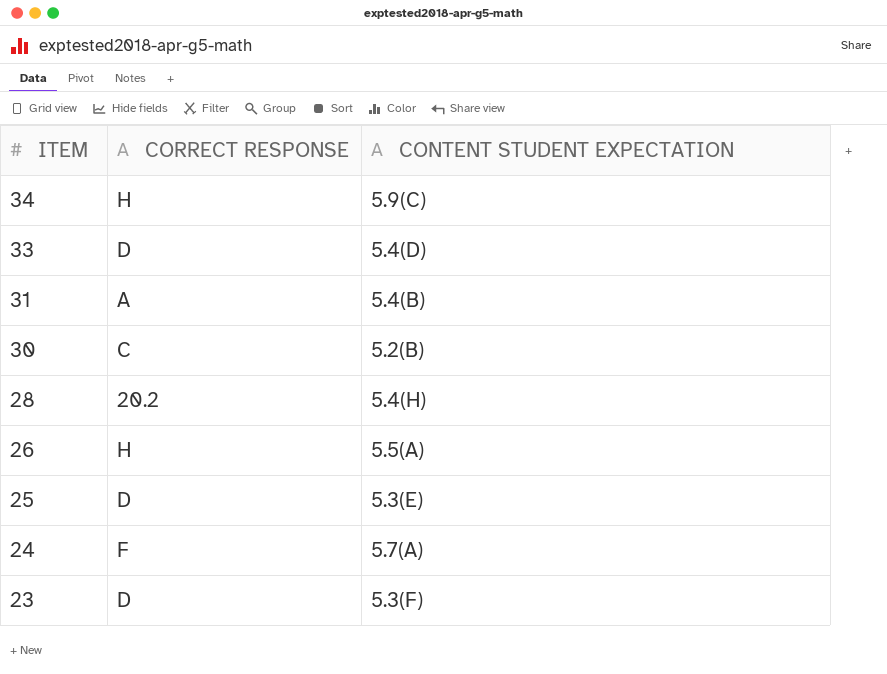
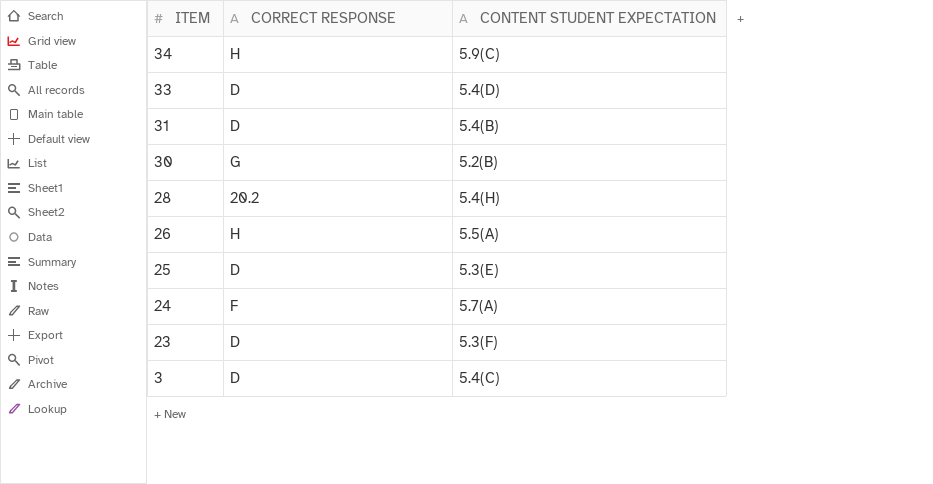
31 | CORRECT RESPONSE: A -> D
30 | CORRECT RESPONSE: C -> G
row 3: none -> D | 5.4(C)

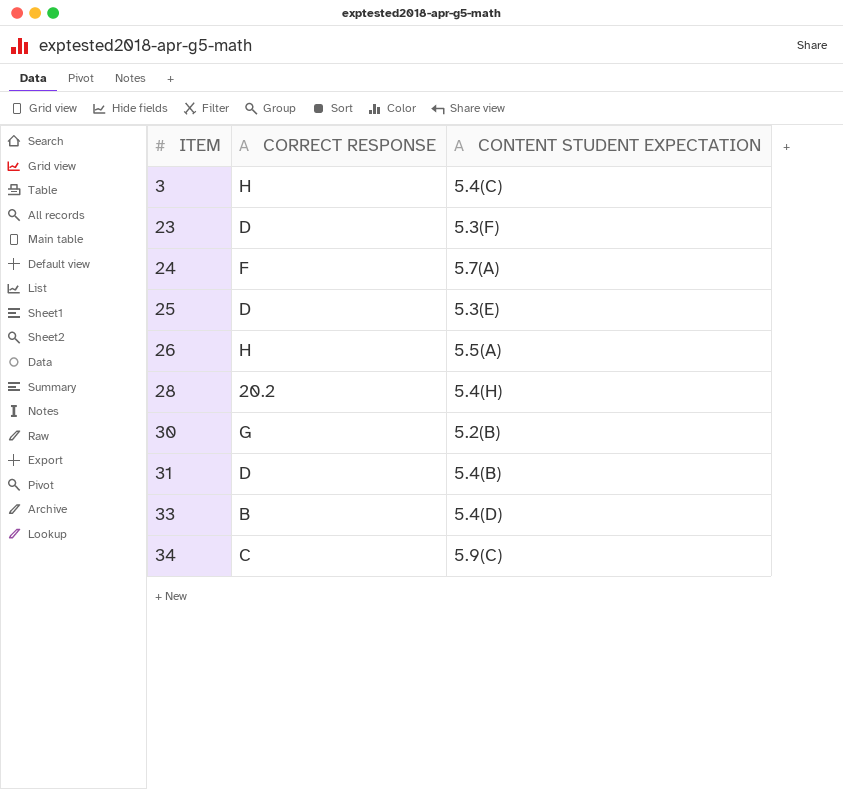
row order: ITEM descending -> ITEM ascending
3 | CORRECT RESPONSE: D -> H
33 | CORRECT RESPONSE: D -> B
34 | CORRECT RESPONSE: H -> C

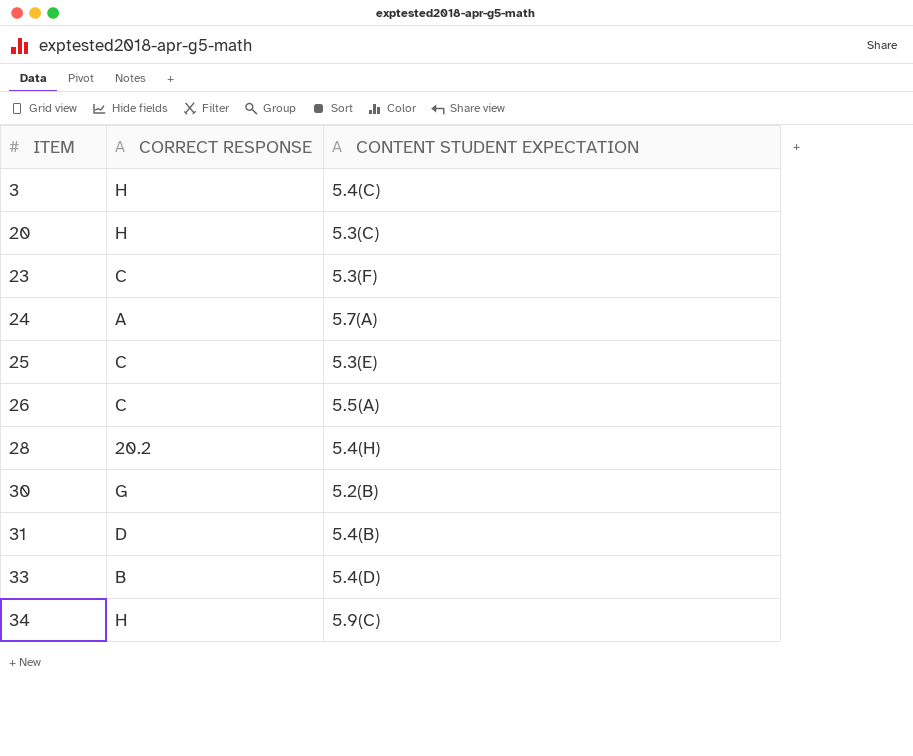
row 20: none -> H | 5.3(C)
23 | CORRECT RESPONSE: D -> C
24 | CORRECT RESPONSE: F -> A
25 | CORRECT RESPONSE: D -> C
26 | CORRECT RESPONSE: H -> C
34 | CORRECT RESPONSE: C -> H

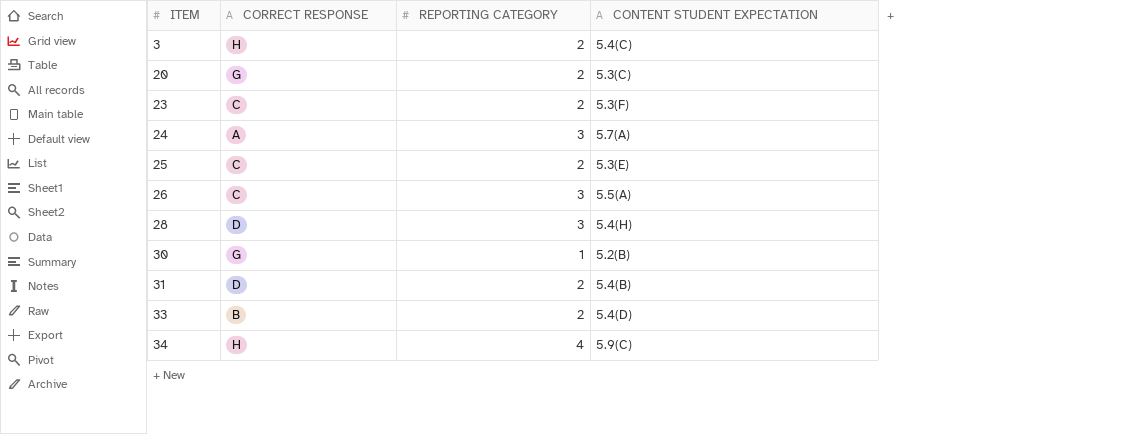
column REPORTING CATEGORY | position: none -> 3
20 | CORRECT RESPONSE: H -> G
28 | CORRECT RESPONSE: 20.2 -> D

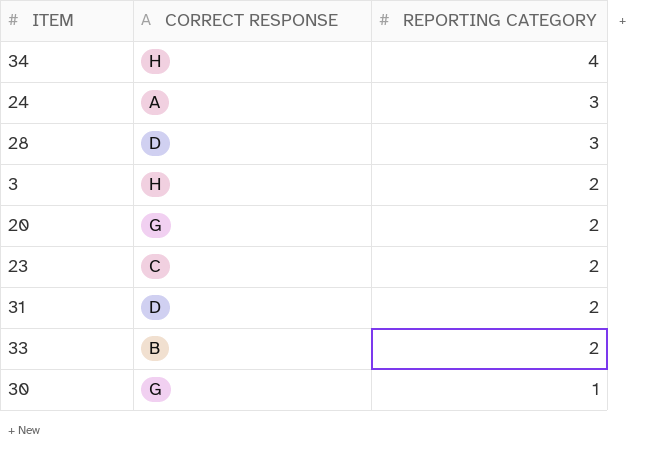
row order: ITEM ascending -> REPORTING CATEGORY descending
column CONTENT STUDENT EXPECTATION | position: 4 -> none
row 25: C | 2 | 5.3(E) -> none
row 26: C | 3 | 5.5(A) -> none

